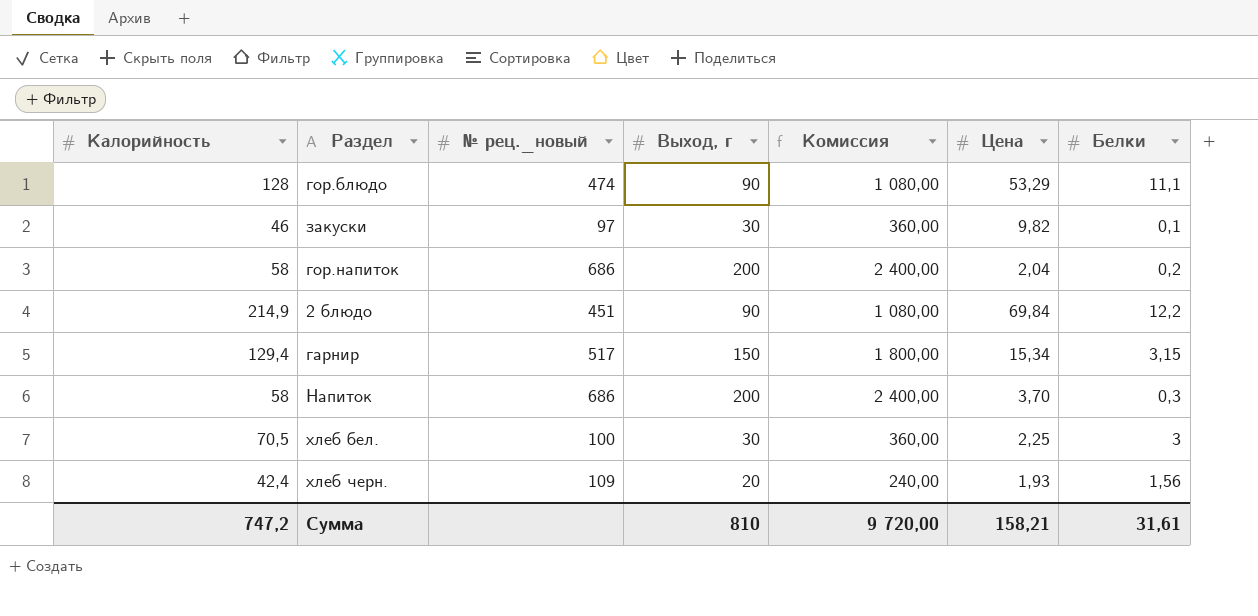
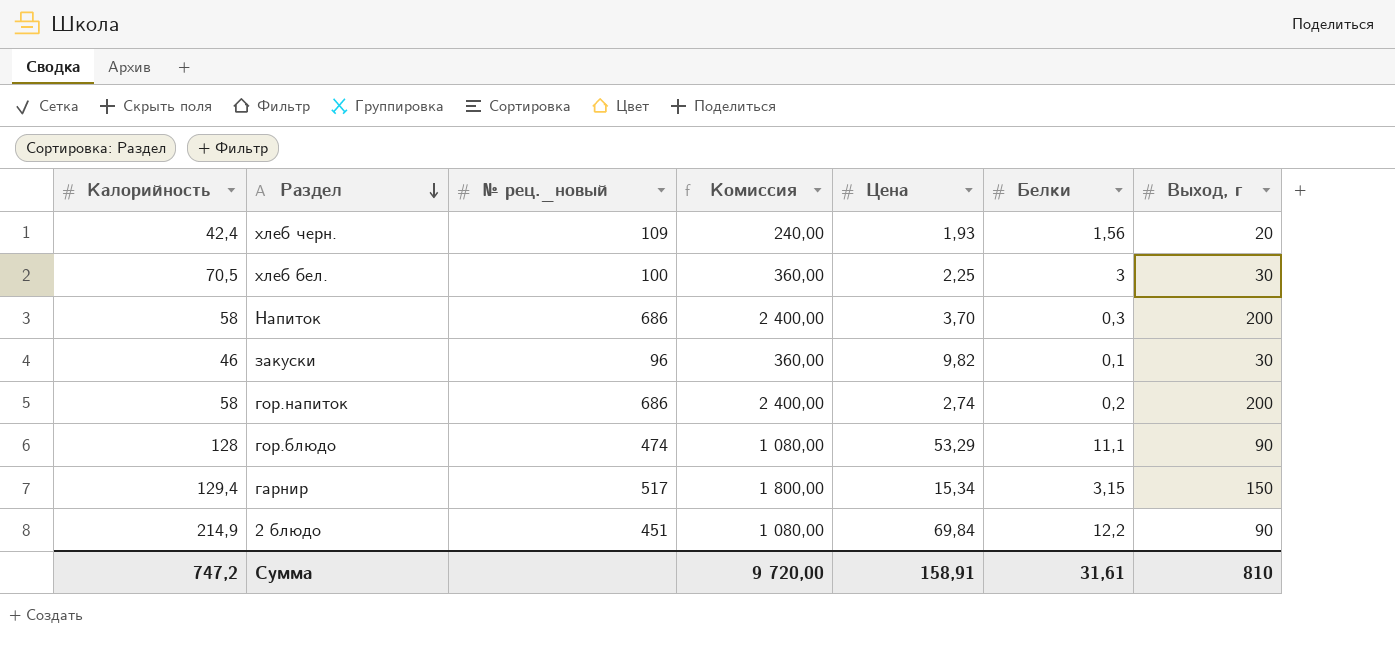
row order: none -> Раздел descending
column Выход, г | position: 4 -> 7
закуски | № рец._новый: 97 -> 96
гор.напиток | Цена: 2,04 -> 2,74
Сумма | Цена: 158,21 -> 158,91

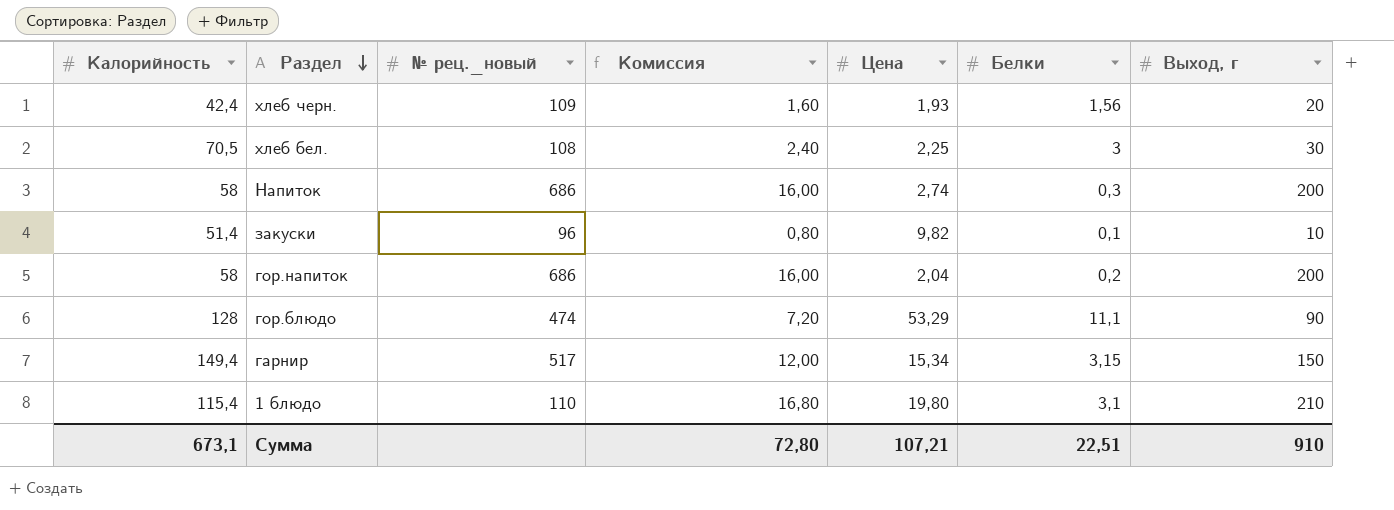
column Комиссия | formula: [Выход, г] * 12 -> [Выход, г] * 0,08
row 2 блюдо: 214,9 | 451 | 1 080,00 | 69,84 | 12,2 | 90 -> none
хлеб бел. | № рец._новый: 100 -> 108
Напиток | Цена: 3,70 -> 2,74
закуски | Калорийность: 46 -> 51,4
закуски | Выход, г: 30 -> 10
гор.напиток | Цена: 2,74 -> 2,04
гарнир | Калорийность: 129,4 -> 149,4
row 1 блюдо: none -> 115,4 | 110 | 16,80 | 19,80 | 3,1 | 210
Сумма | Калорийность: 747,2 -> 673,1
Сумма | Комиссия: 9 720,00 -> 72,80
Сумма | Цена: 158,91 -> 107,21
Сумма | Белки: 31,61 -> 22,51
Сумма | Выход, г: 810 -> 910

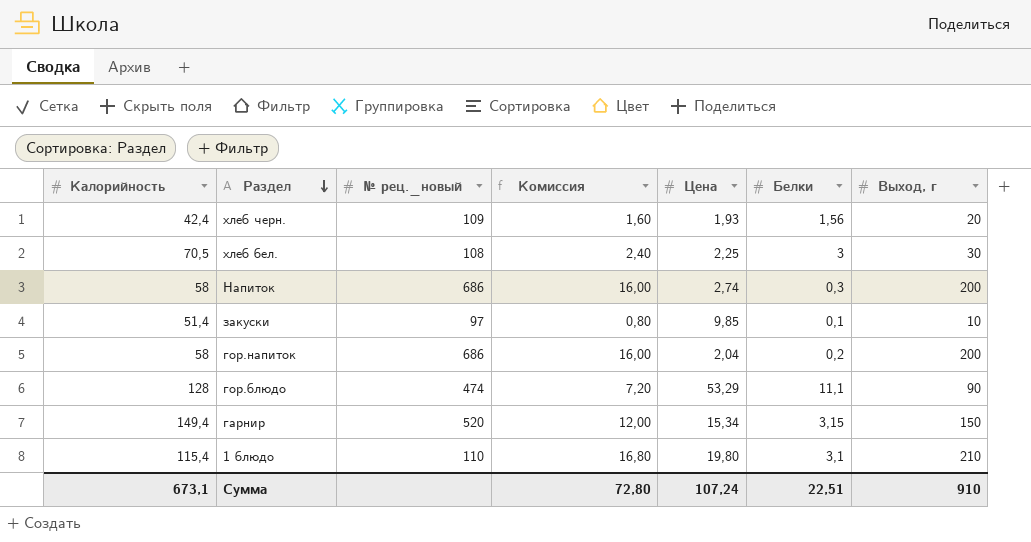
закуски | № рец._новый: 96 -> 97
закуски | Цена: 9,82 -> 9,85
гарнир | № рец._новый: 517 -> 520
Сумма | Цена: 107,21 -> 107,24

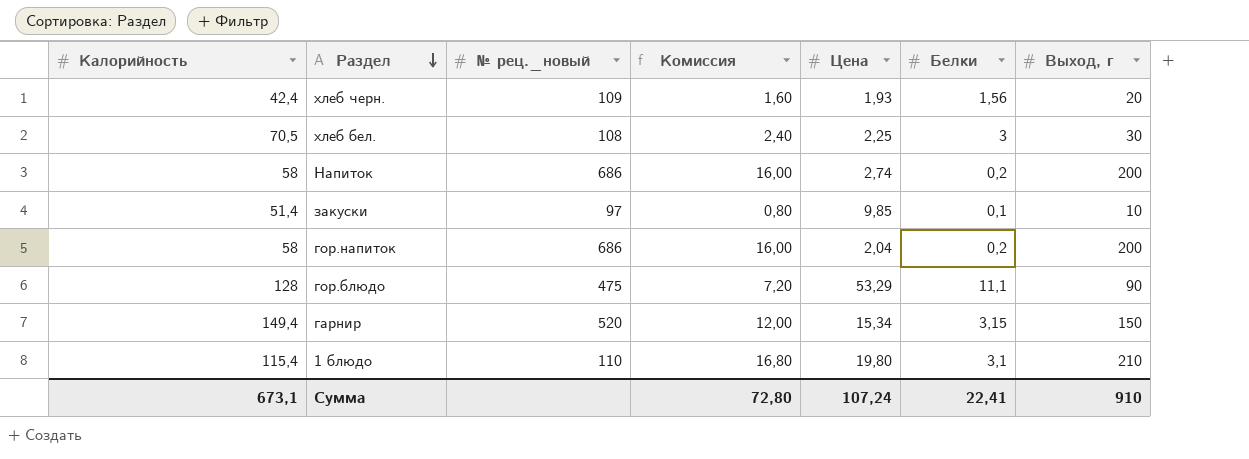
Напиток | Белки: 0,3 -> 0,2
гор.блюдо | № рец._новый: 474 -> 475
Сумма | Белки: 22,51 -> 22,41

